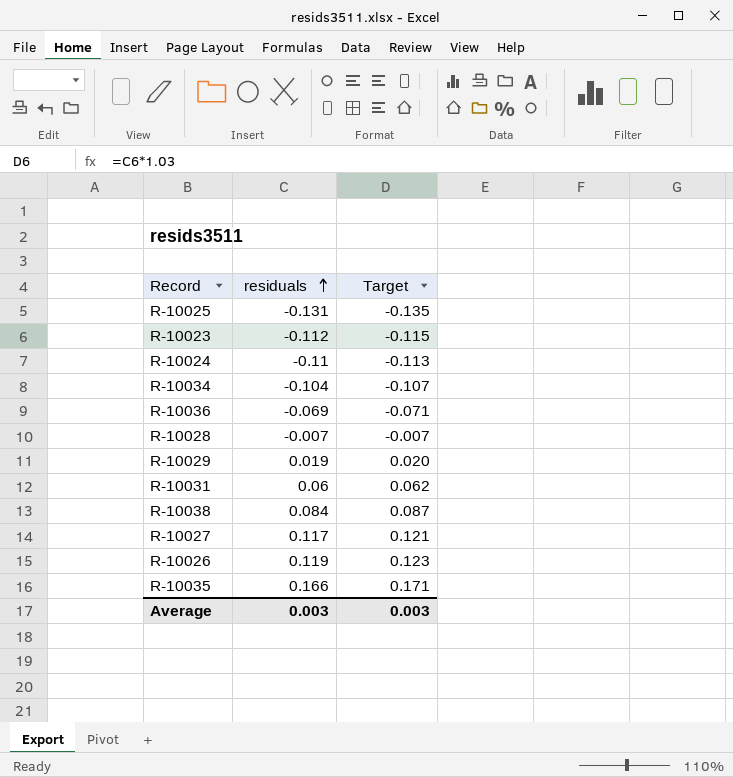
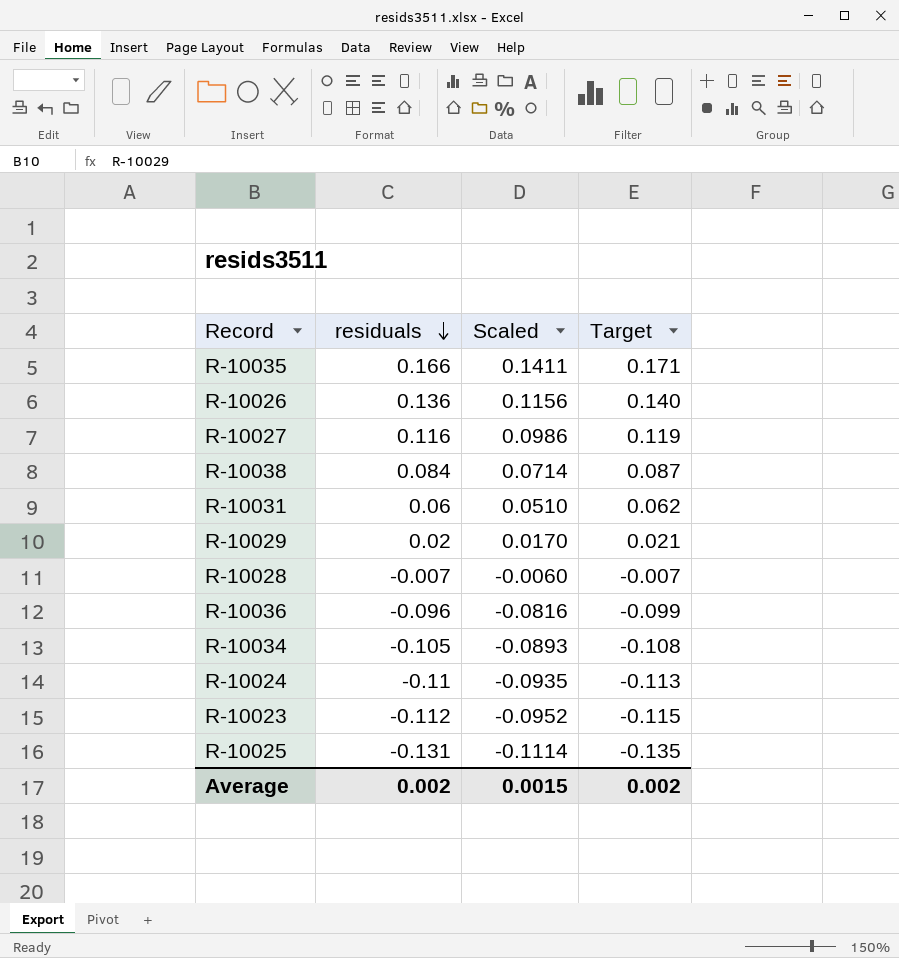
row order: residuals ascending -> residuals descending
column Scaled | formula: none -> [residuals] * 0.85
R-10026 | residuals: 0.119 -> 0.136
R-10026 | Target: 0.123 -> 0.140
R-10027 | residuals: 0.117 -> 0.116
R-10027 | Target: 0.121 -> 0.119
R-10029 | residuals: 0.019 -> 0.02
R-10029 | Target: 0.020 -> 0.021
R-10036 | residuals: -0.069 -> -0.096
R-10036 | Target: -0.071 -> -0.099
R-10034 | residuals: -0.104 -> -0.105
R-10034 | Target: -0.107 -> -0.108
Average | residuals: 0.003 -> 0.002
Average | Target: 0.003 -> 0.002

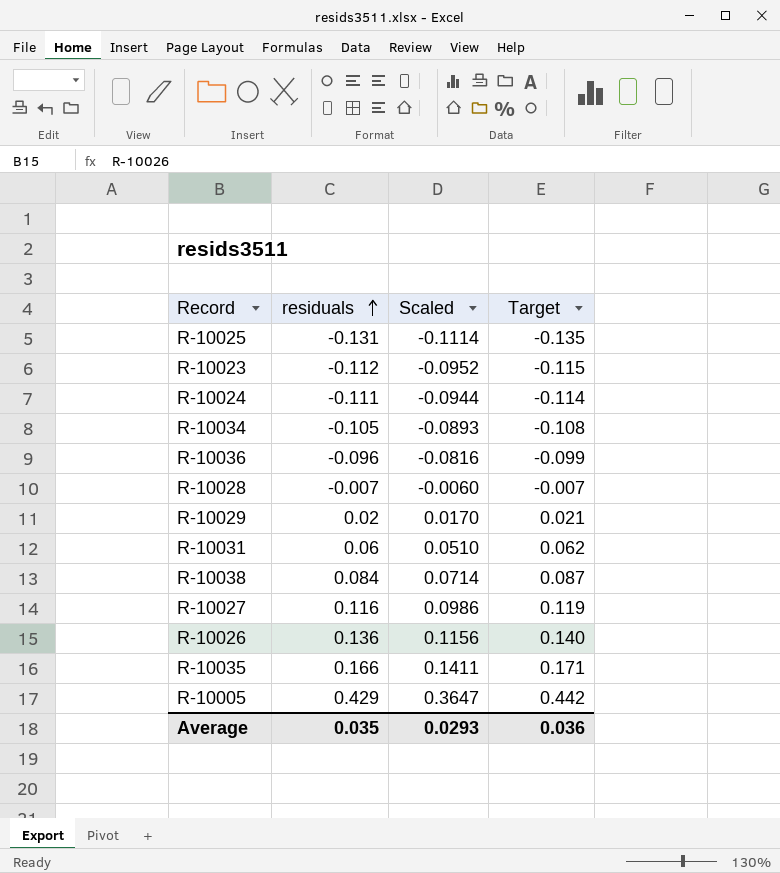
row order: residuals descending -> residuals ascending
R-10024 | residuals: -0.11 -> -0.111
R-10024 | Scaled: -0.0935 -> -0.0944
R-10024 | Target: -0.113 -> -0.114
row R-10005: none -> 0.429 | 0.3647 | 0.442
Average | residuals: 0.002 -> 0.035
Average | Scaled: 0.0015 -> 0.0293
Average | Target: 0.002 -> 0.036

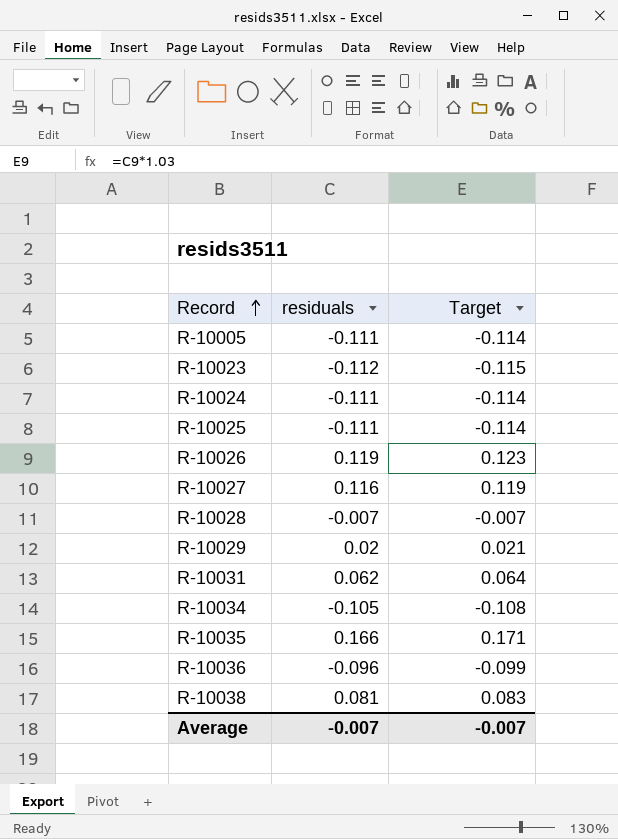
row order: residuals ascending -> Record ascending
column Scaled | formula: [residuals] * 0.85 -> none
R-10005 | residuals: 0.429 -> -0.111
R-10005 | Target: 0.442 -> -0.114
R-10025 | residuals: -0.131 -> -0.111
R-10025 | Target: -0.135 -> -0.114
R-10026 | residuals: 0.136 -> 0.119
R-10026 | Target: 0.140 -> 0.123
R-10031 | residuals: 0.06 -> 0.062
R-10031 | Target: 0.062 -> 0.064
R-10038 | residuals: 0.084 -> 0.081
R-10038 | Target: 0.087 -> 0.083
Average | residuals: 0.035 -> -0.007
Average | Target: 0.036 -> -0.007

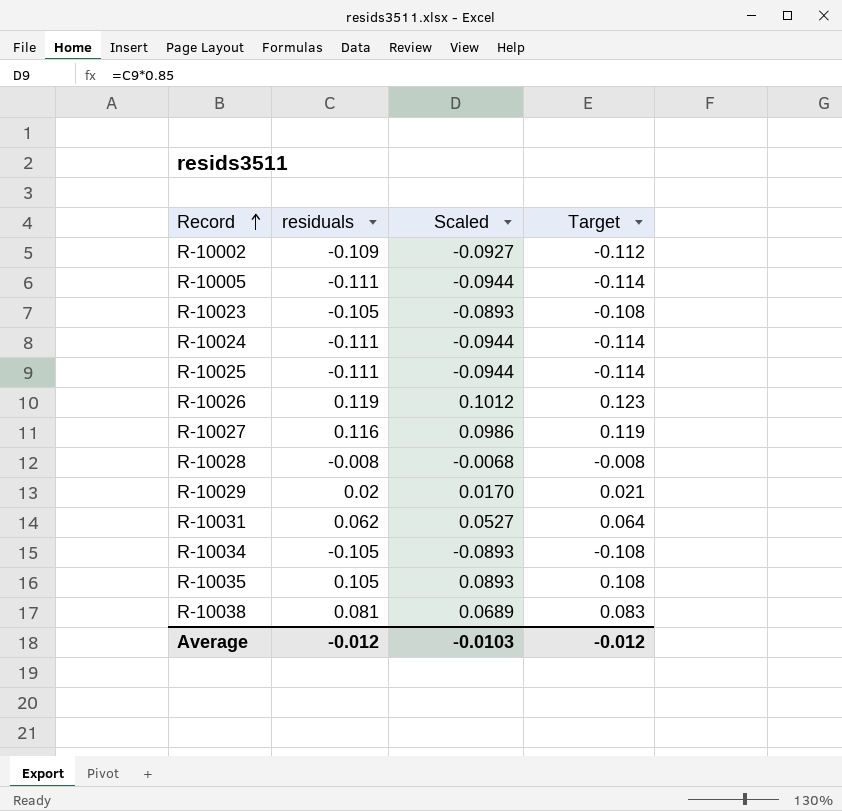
column Scaled | formula: none -> [residuals] * 0.85
row R-10036: -0.096 | -0.099 -> none
row R-10002: none -> -0.109 | -0.0927 | -0.112
R-10023 | residuals: -0.112 -> -0.105
R-10023 | Target: -0.115 -> -0.108
R-10028 | residuals: -0.007 -> -0.008
R-10028 | Target: -0.007 -> -0.008
R-10035 | residuals: 0.166 -> 0.105
R-10035 | Target: 0.171 -> 0.108
Average | residuals: -0.007 -> -0.012
Average | Target: -0.007 -> -0.012

